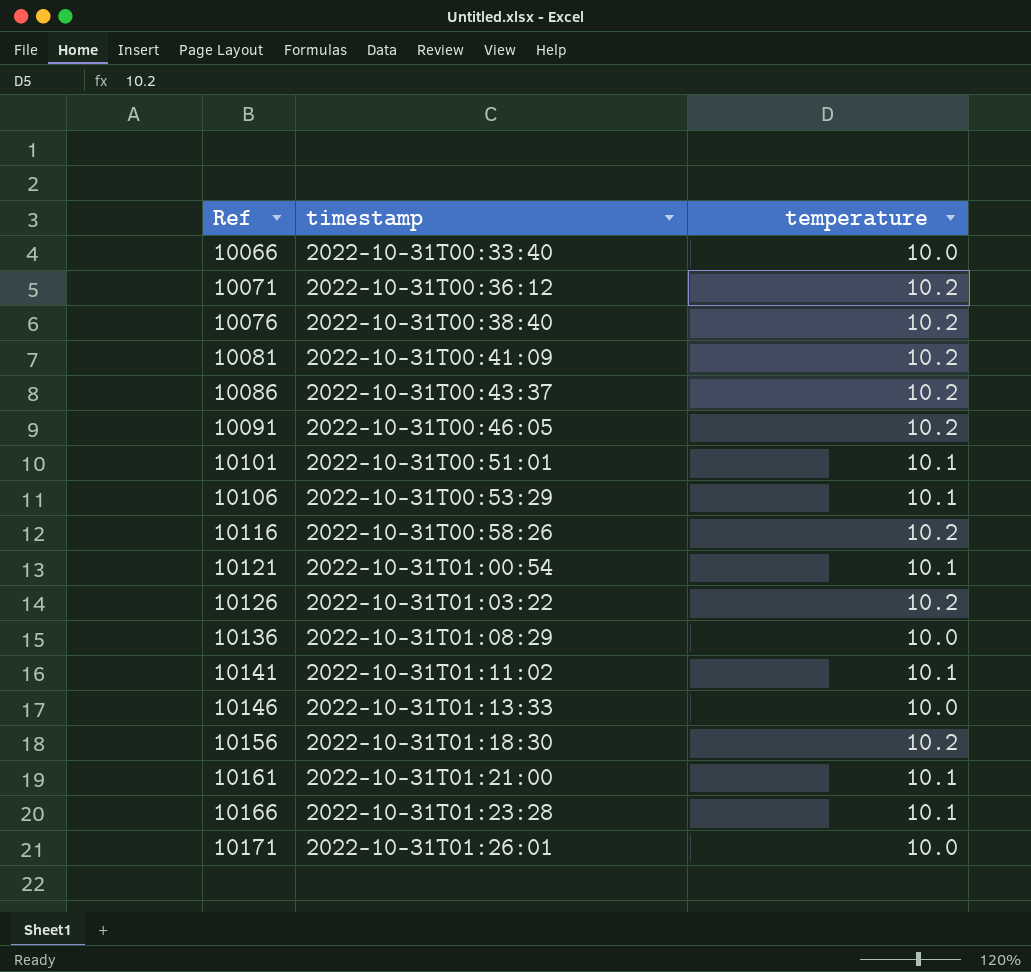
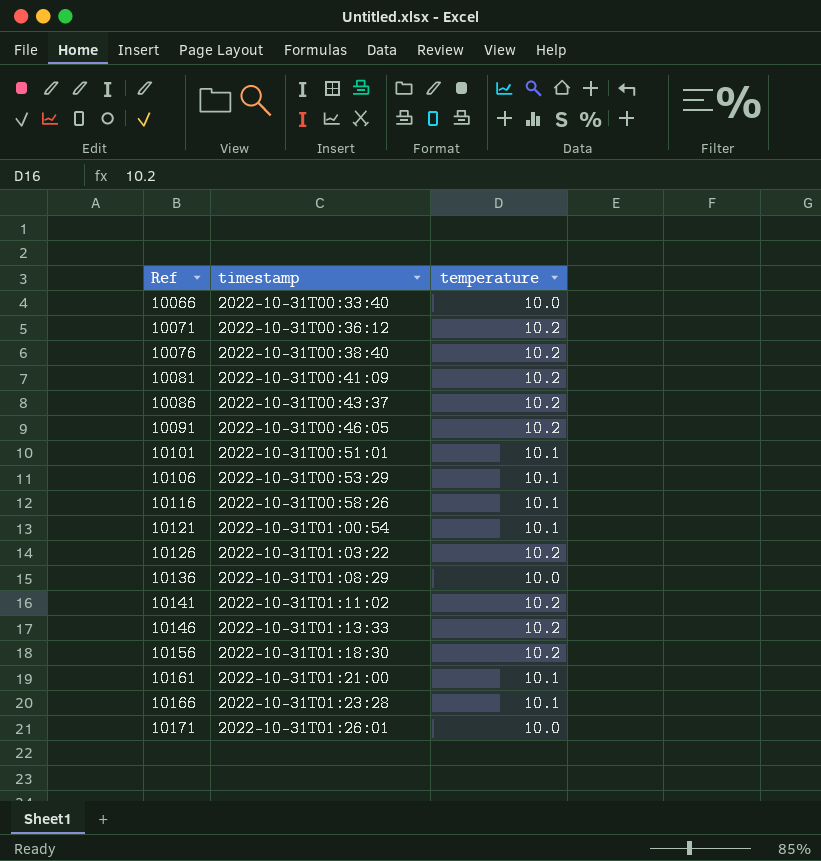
10116 | temperature: 10.2 -> 10.1
10141 | temperature: 10.1 -> 10.2
10146 | temperature: 10.0 -> 10.2

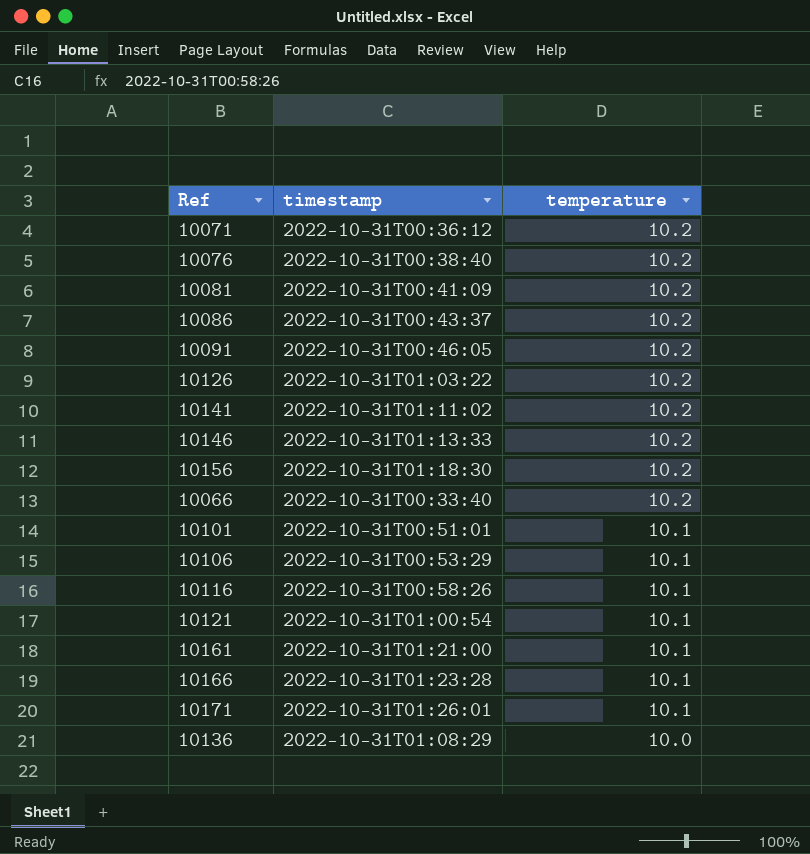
row order: Ref ascending -> temperature descending
10066 | temperature: 10.0 -> 10.2
10171 | temperature: 10.0 -> 10.1

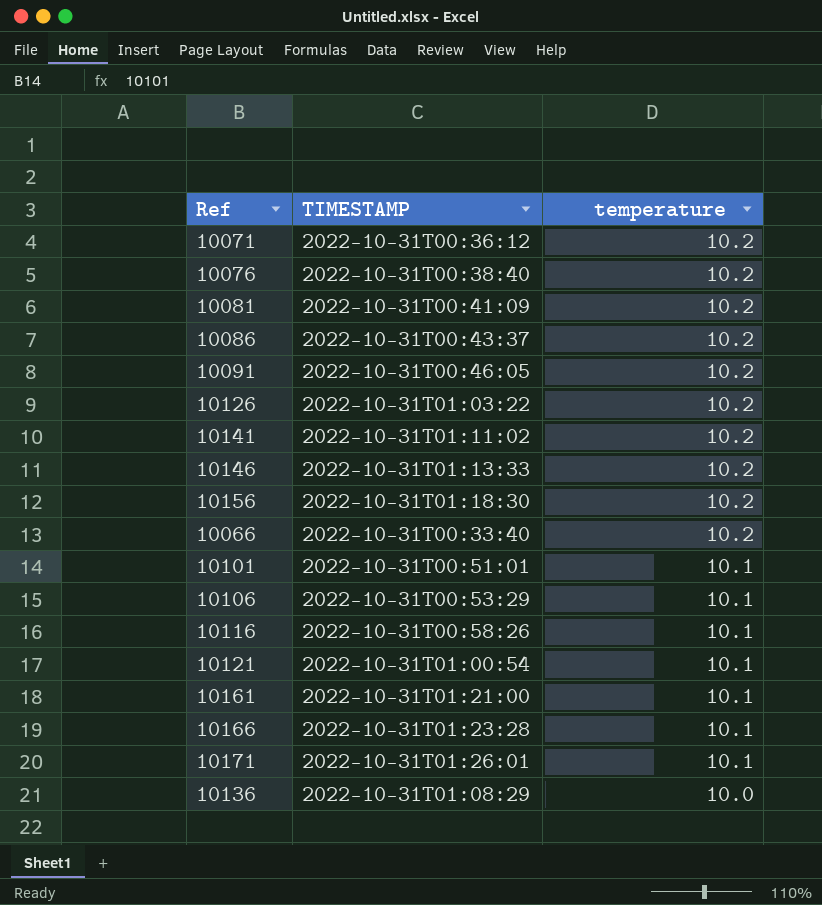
column name: timestamp -> TIMESTAMP

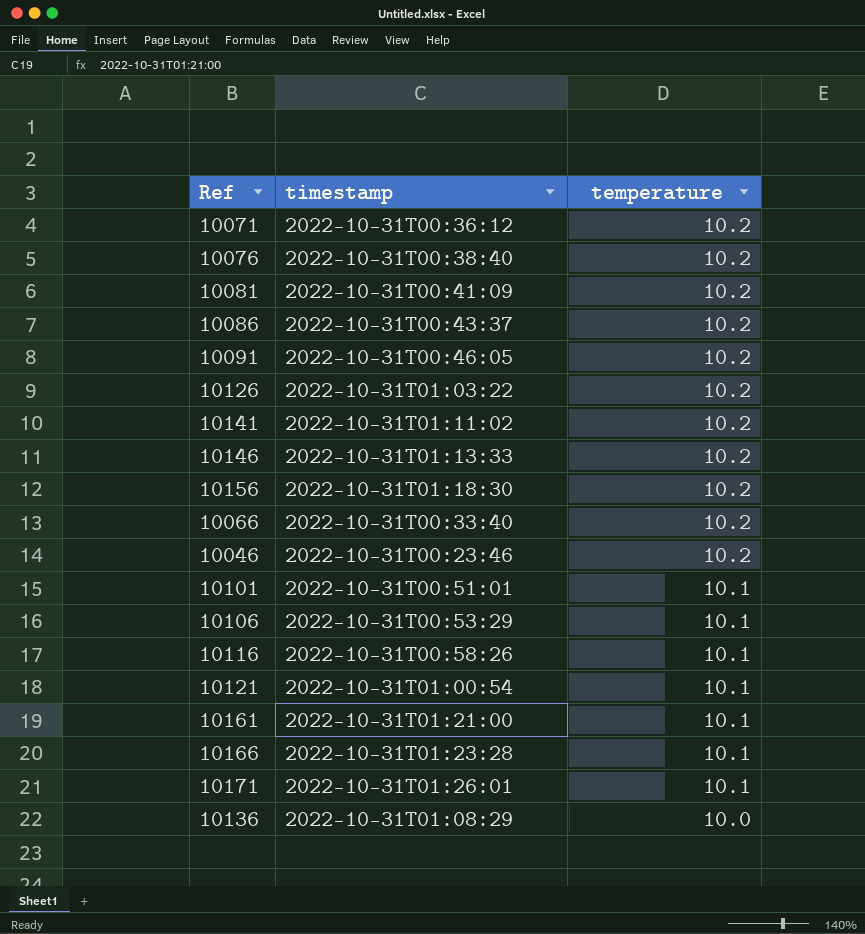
column name: TIMESTAMP -> timestamp
row 10046: none -> 2022-10-31T00:23:46 | 10.2

